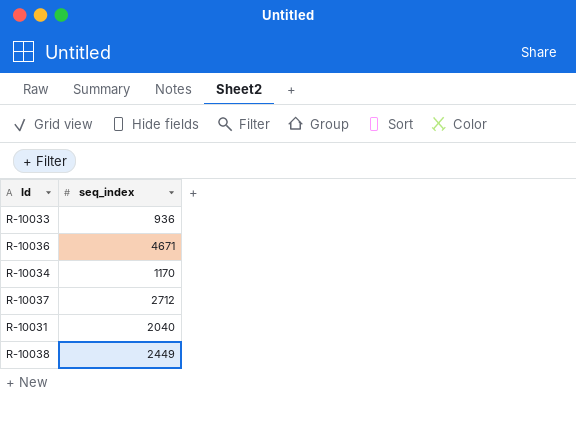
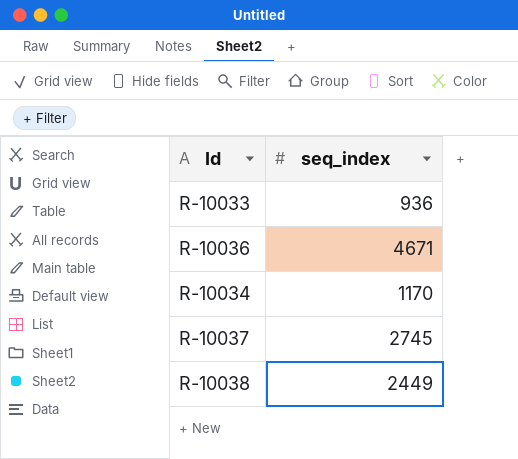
row R-10031: 2040 -> none
R-10037 | seq_index: 2712 -> 2745

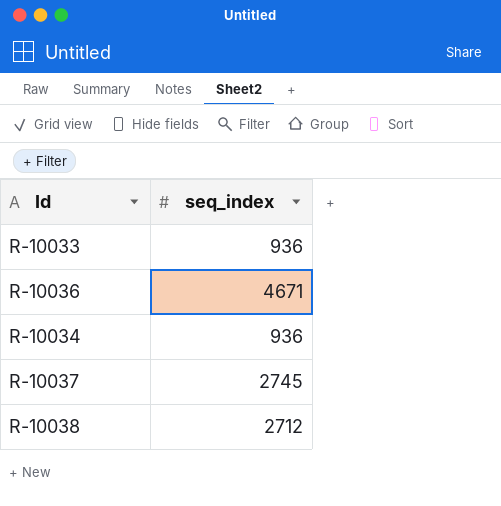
R-10034 | seq_index: 1170 -> 936
R-10038 | seq_index: 2449 -> 2712

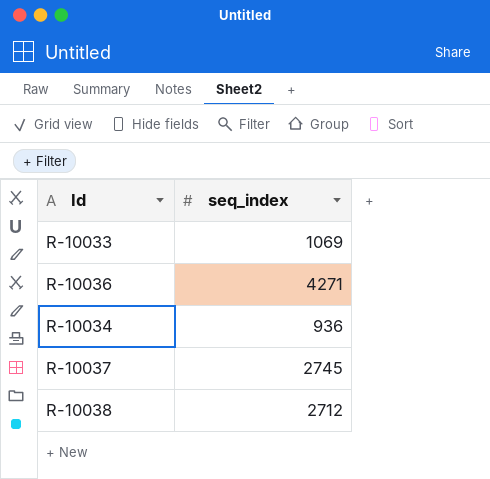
R-10033 | seq_index: 936 -> 1069
R-10036 | seq_index: 4671 -> 4271

